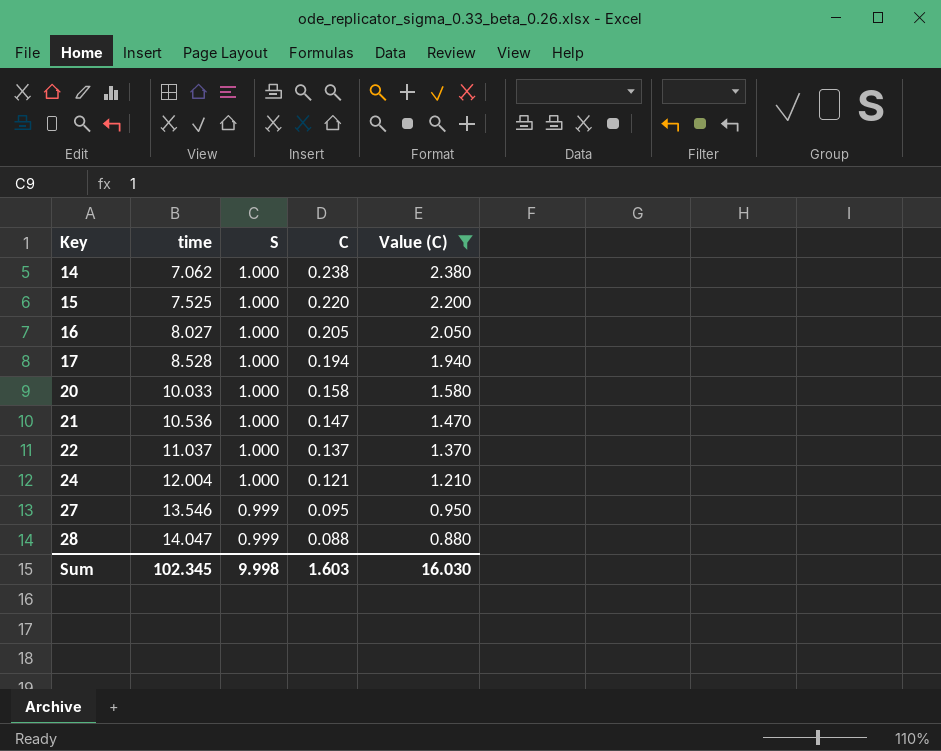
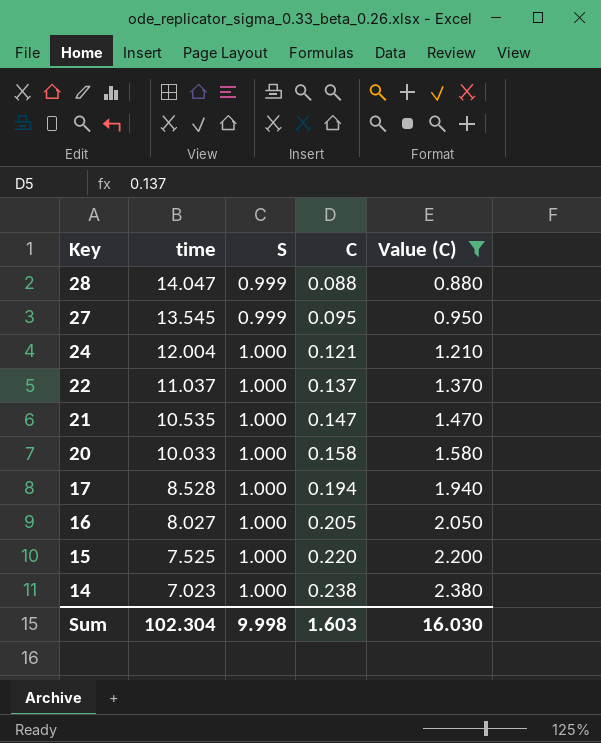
row order: Key ascending -> Key descending
27 | time: 13.546 -> 13.545
21 | time: 10.536 -> 10.535
14 | time: 7.062 -> 7.023
Sum | time: 102.345 -> 102.304

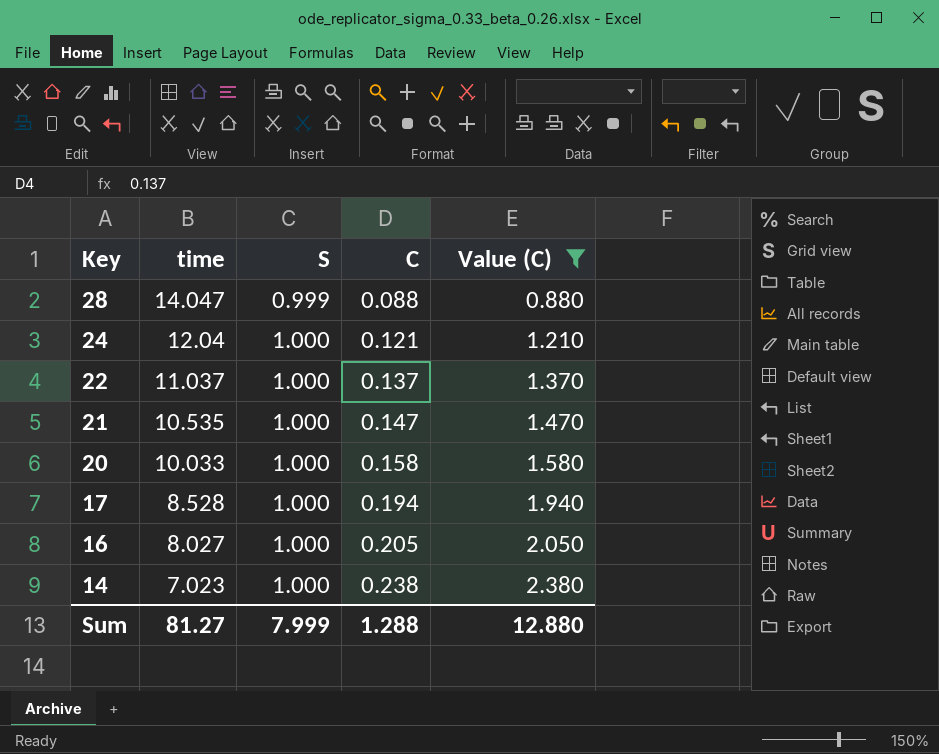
row 27: 13.545 | 0.999 | 0.095 | 0.950 -> none
row 15: 7.525 | 1.000 | 0.220 | 2.200 -> none
24 | time: 12.004 -> 12.04
Sum | time: 102.304 -> 81.27
Sum | S: 9.998 -> 7.999
Sum | C: 1.603 -> 1.288
Sum | Value (C): 16.030 -> 12.880

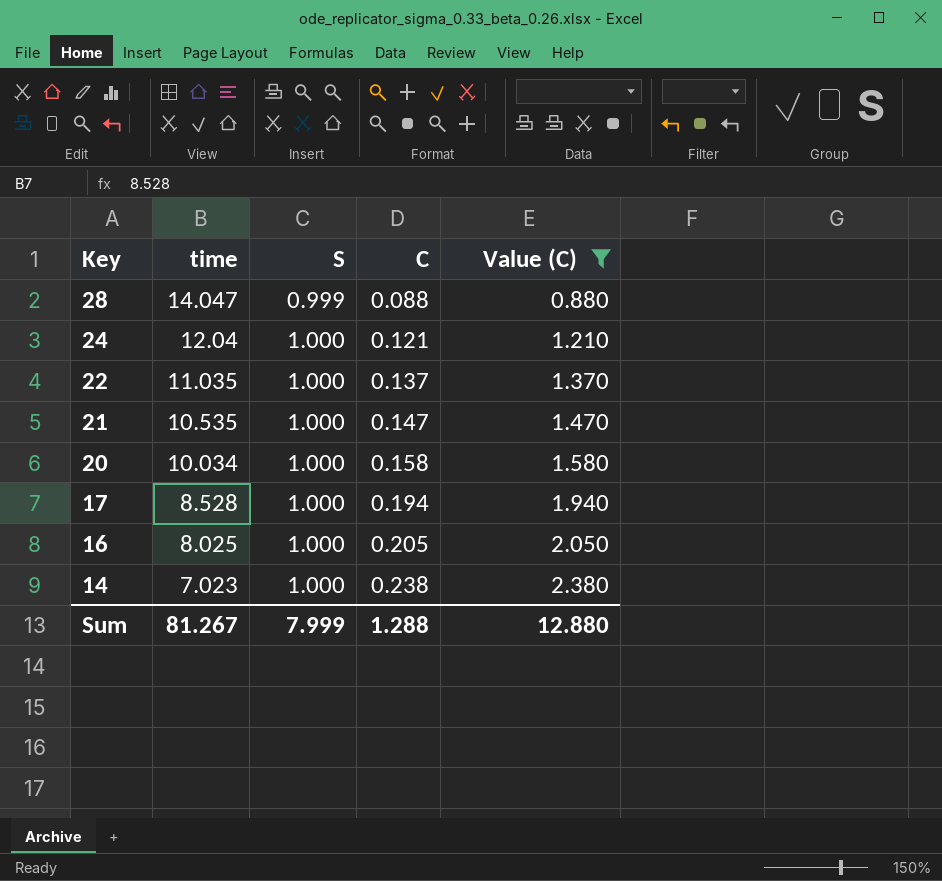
22 | time: 11.037 -> 11.035
20 | time: 10.033 -> 10.034
16 | time: 8.027 -> 8.025
Sum | time: 81.27 -> 81.267

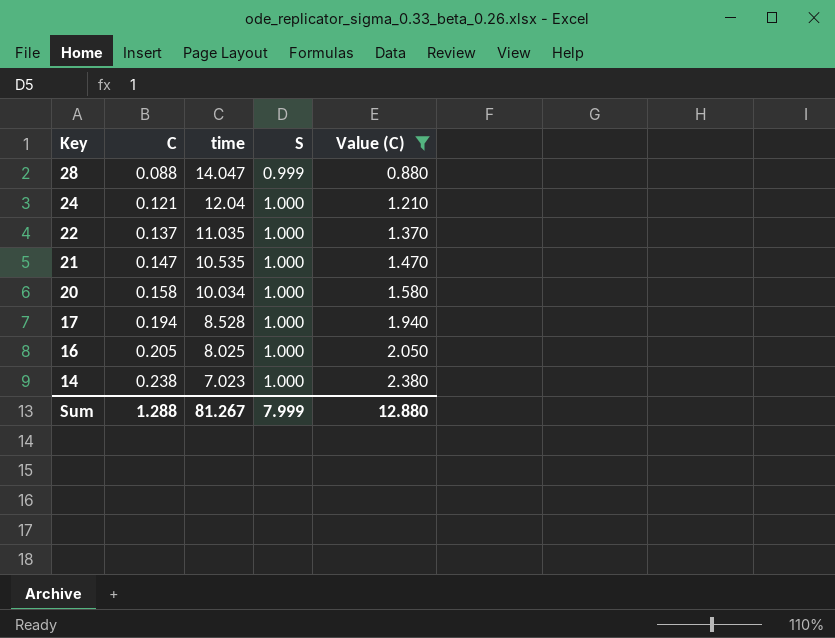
column C | position: 4 -> 2

